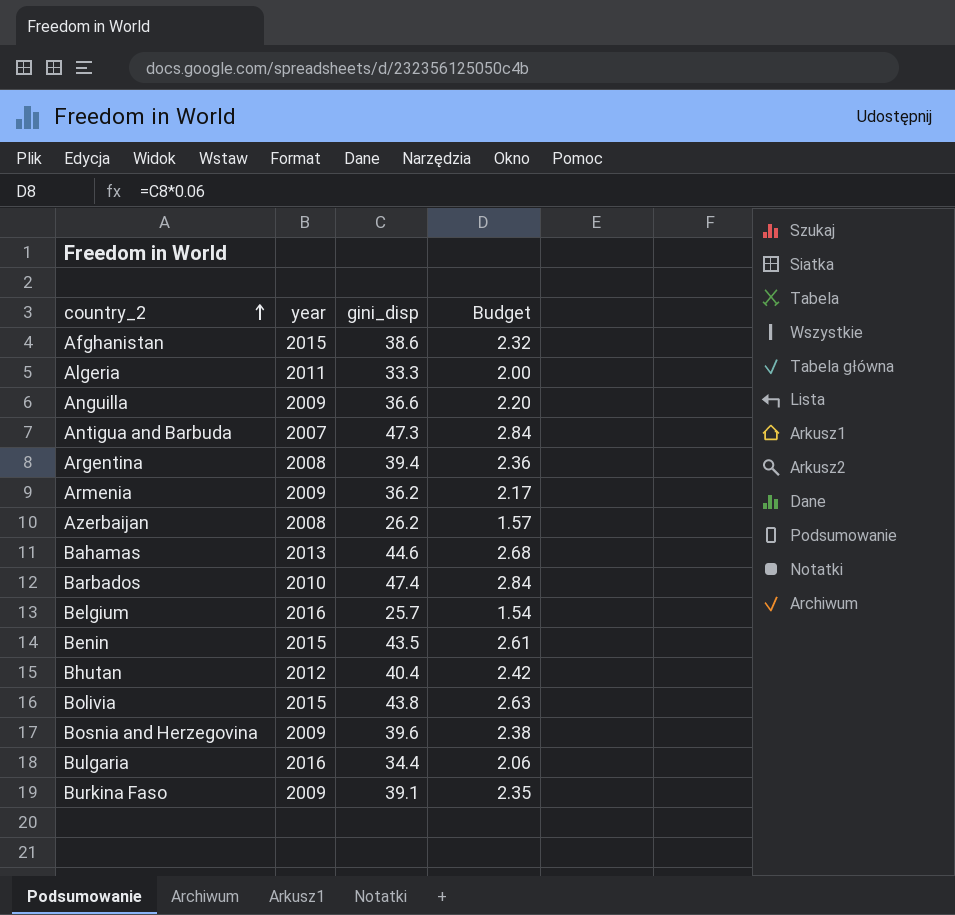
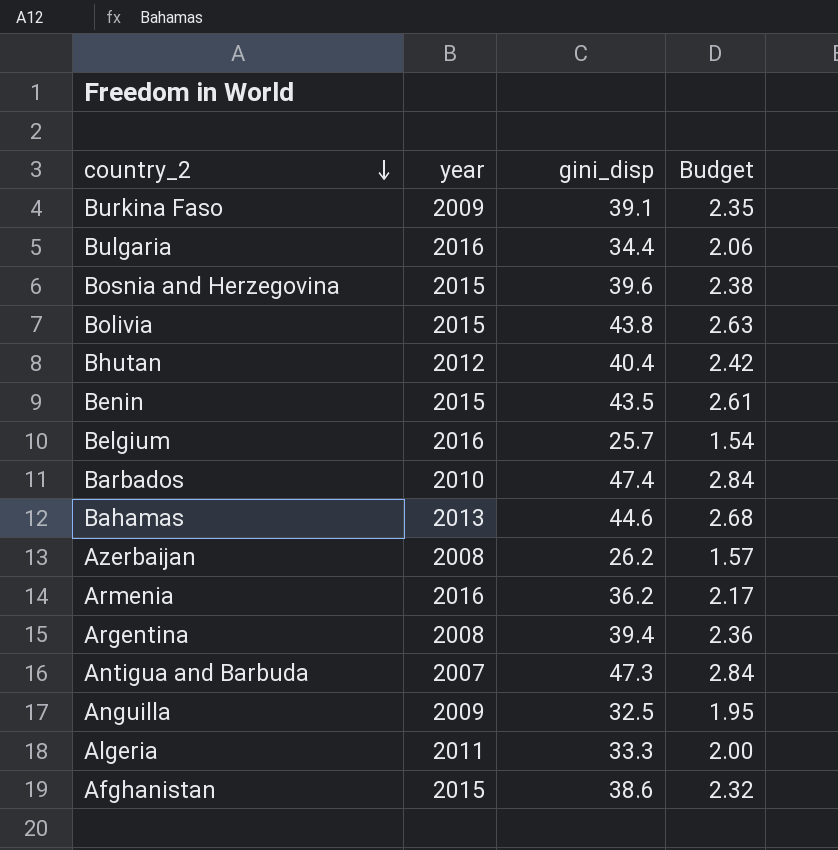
row order: country_2 ascending -> country_2 descending
Bosnia and Herzegovina | year: 2009 -> 2015
Armenia | year: 2009 -> 2016
Anguilla | gini_disp: 36.6 -> 32.5
Anguilla | Budget: 2.20 -> 1.95

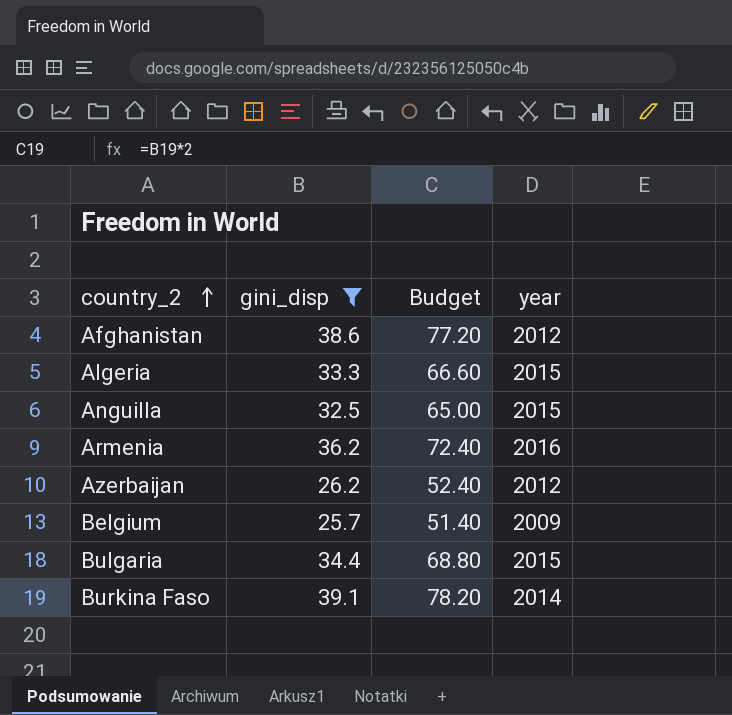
filter: none -> gini_disp <= 39.1
row order: country_2 descending -> country_2 ascending
column Budget | formula: [gini_disp] * 0.06 -> [gini_disp] * 2
column year | position: 2 -> 4
Afghanistan | year: 2015 -> 2012
Algeria | year: 2011 -> 2015
Anguilla | year: 2009 -> 2015
Azerbaijan | year: 2008 -> 2012
Belgium | year: 2016 -> 2009
Bulgaria | year: 2016 -> 2015
Burkina Faso | year: 2009 -> 2014

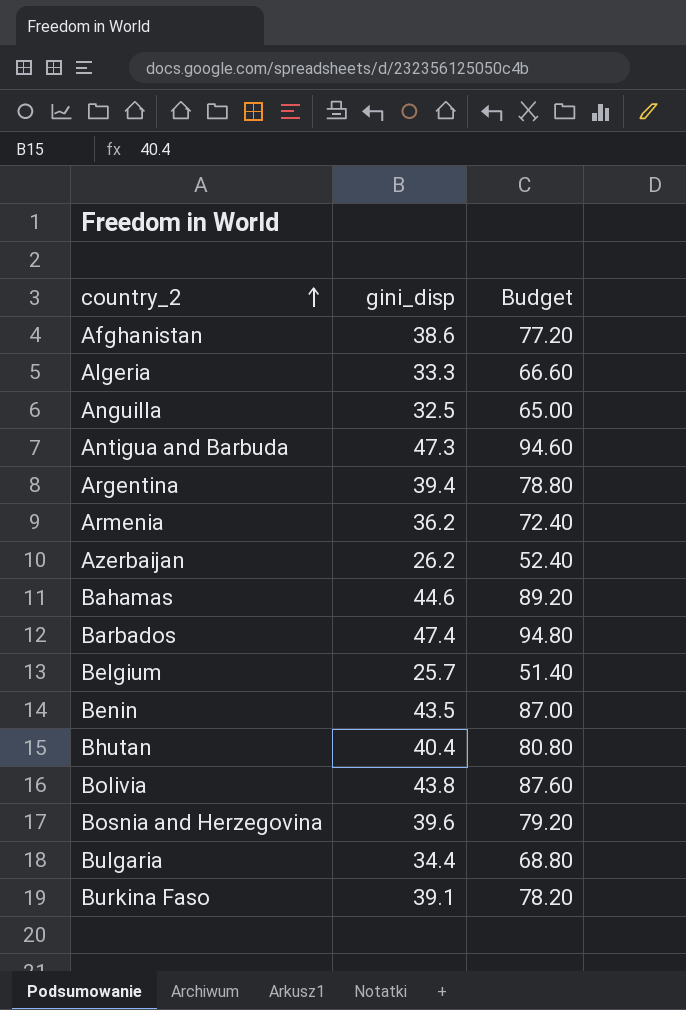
filter: gini_disp <= 39.1 -> none
column year | position: 4 -> none

